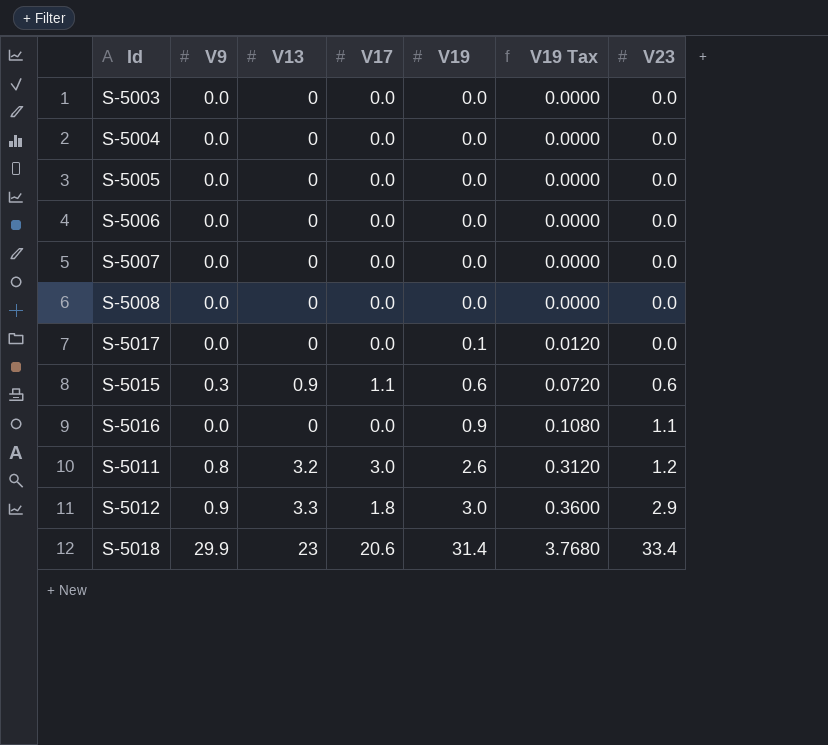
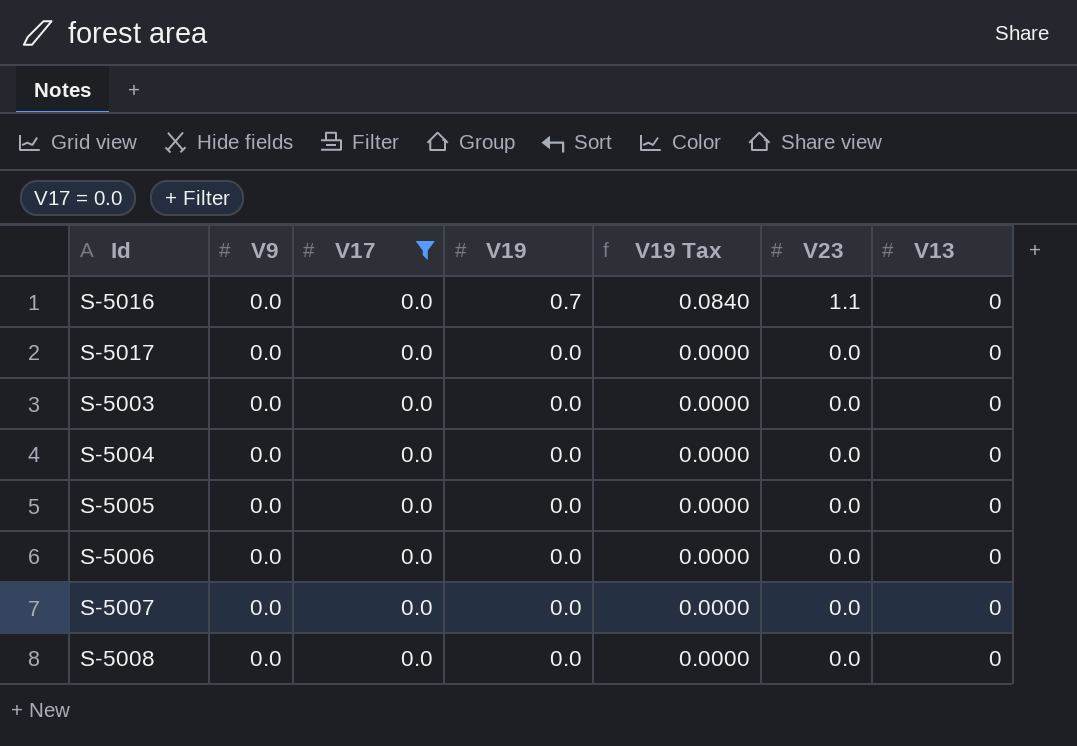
filter: none -> V17 = 0.0
row order: V19 ascending -> V19 descending
column V13 | position: 3 -> 7
S-5016 | V19: 0.9 -> 0.7
S-5016 | V19 Tax: 0.1080 -> 0.0840
S-5017 | V19: 0.1 -> 0.0
S-5017 | V19 Tax: 0.0120 -> 0.0000

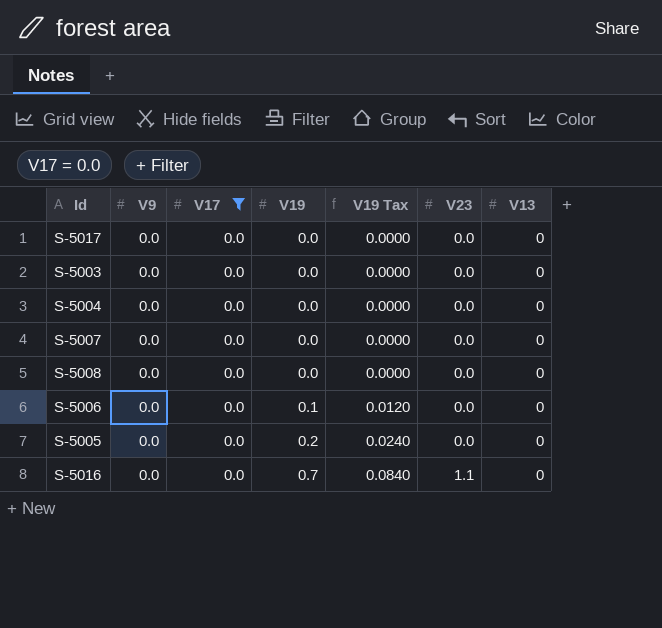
row order: V19 descending -> V19 ascending
S-5006 | V19: 0.0 -> 0.1
S-5006 | V19 Tax: 0.0000 -> 0.0120
S-5005 | V19: 0.0 -> 0.2
S-5005 | V19 Tax: 0.0000 -> 0.0240

